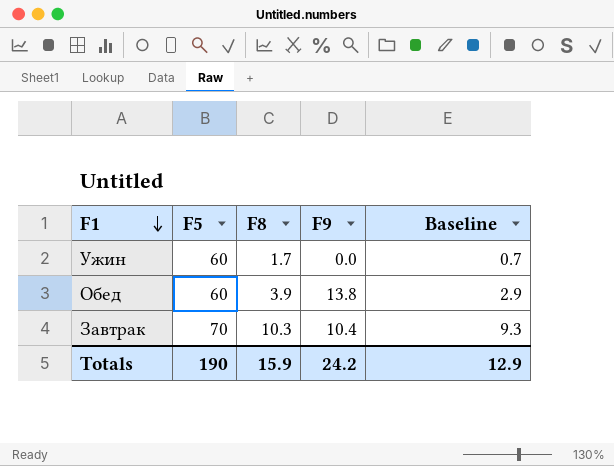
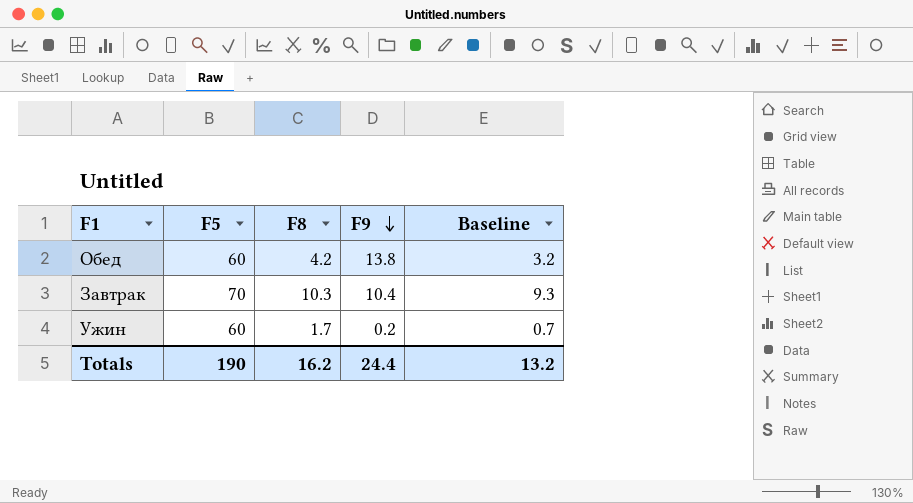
row order: F1 descending -> F9 descending
Обед | F8: 3.9 -> 4.2
Обед | Baseline: 2.9 -> 3.2
Ужин | F9: 0.0 -> 0.2
Totals | F8: 15.9 -> 16.2
Totals | F9: 24.2 -> 24.4
Totals | Baseline: 12.9 -> 13.2

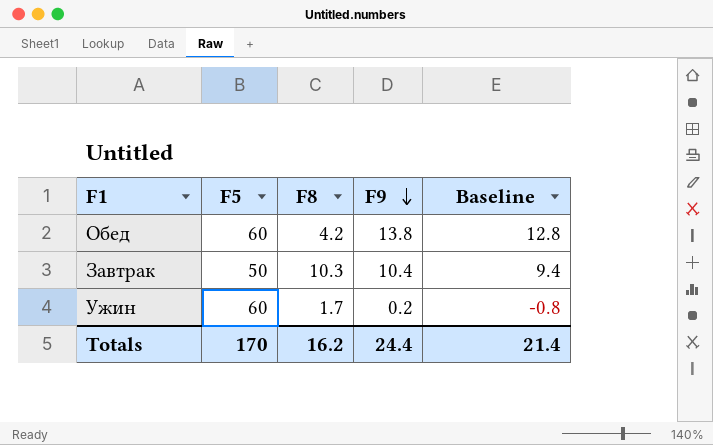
column Baseline | formula: [F8] - 1 -> [F9] - 1
Завтрак | F5: 70 -> 50
Totals | F5: 190 -> 170
Totals | Baseline: 13.2 -> 21.4

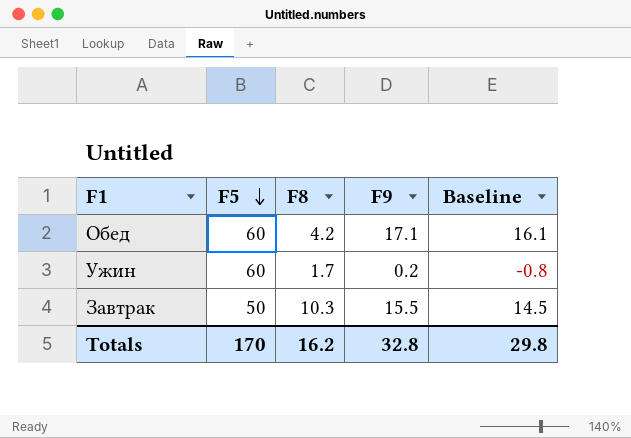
row order: F9 descending -> F5 descending
Обед | F9: 13.8 -> 17.1
Обед | Baseline: 12.8 -> 16.1
Завтрак | F9: 10.4 -> 15.5
Завтрак | Baseline: 9.4 -> 14.5
Totals | F9: 24.4 -> 32.8
Totals | Baseline: 21.4 -> 29.8

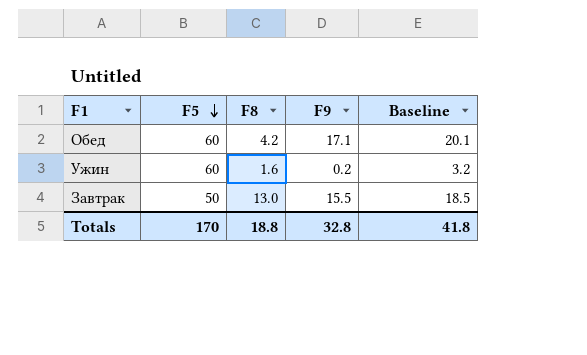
column Baseline | formula: [F9] - 1 -> [F9] + 3
Ужин | F8: 1.7 -> 1.6
Завтрак | F8: 10.3 -> 13.0
Totals | F8: 16.2 -> 18.8
Totals | Baseline: 29.8 -> 41.8

